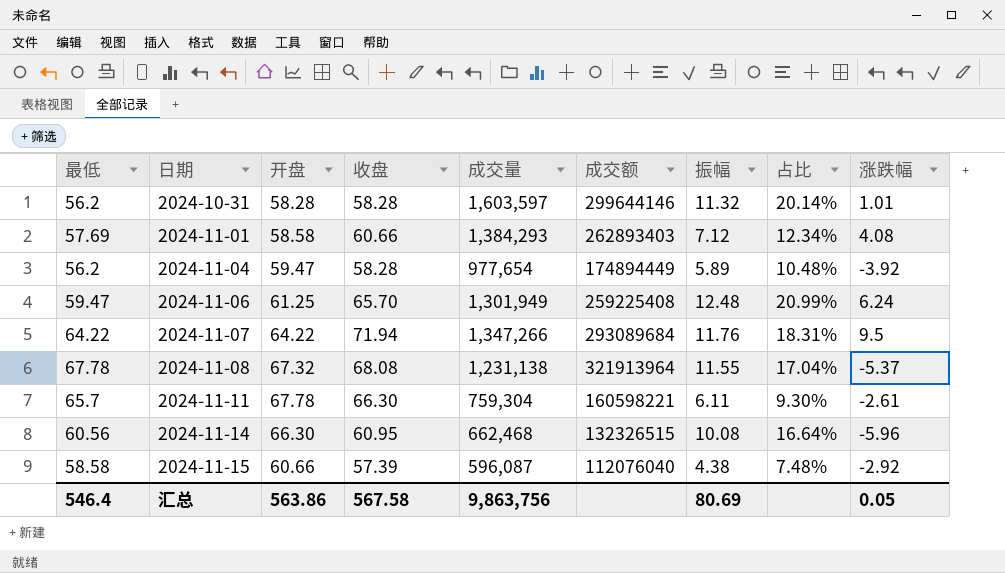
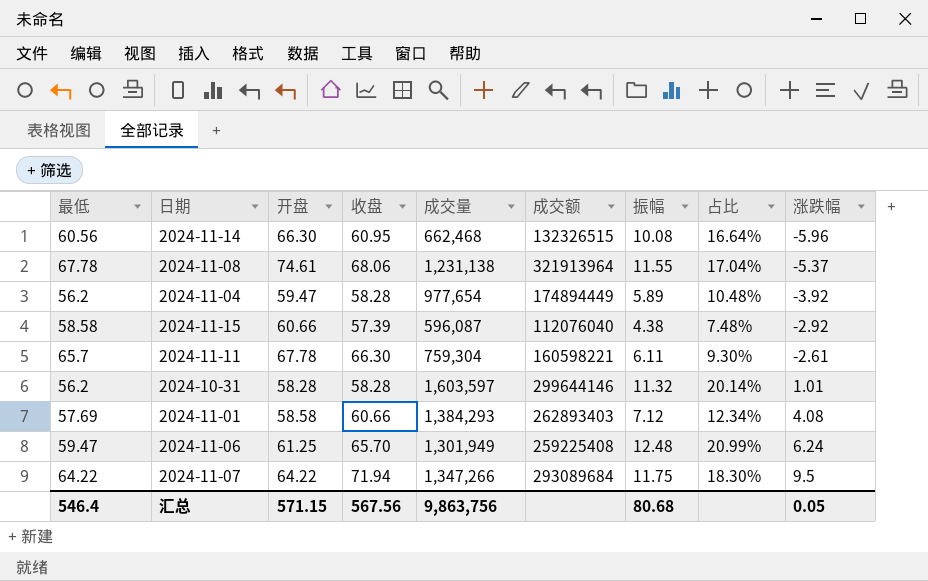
row order: 日期 ascending -> 涨跌幅 ascending
2024-11-08 | 开盘: 67.32 -> 74.61
2024-11-08 | 收盘: 68.08 -> 68.06
2024-11-07 | 振幅: 11.76 -> 11.75
2024-11-07 | 占比: 18.31% -> 18.30%
汇总 | 开盘: 563.86 -> 571.15
汇总 | 收盘: 567.58 -> 567.56
汇总 | 振幅: 80.69 -> 80.68

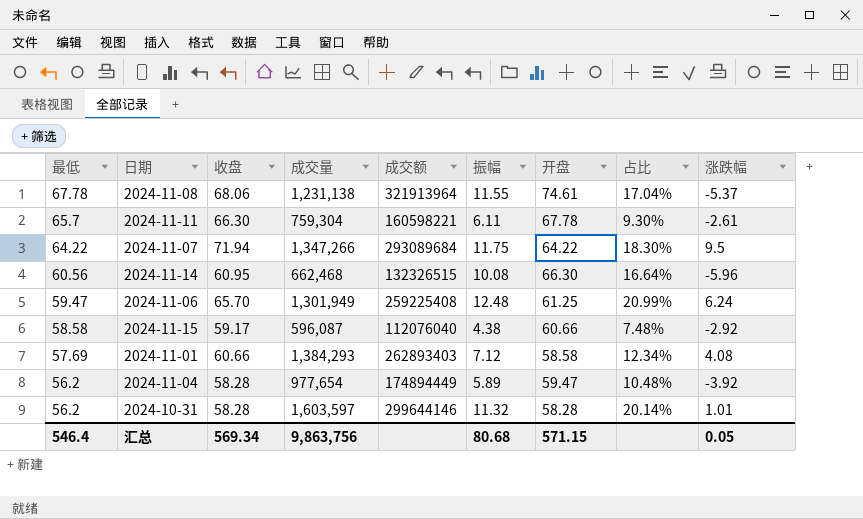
row order: 涨跌幅 ascending -> 最低 descending
column 开盘 | position: 3 -> 7
2024-11-15 | 收盘: 57.39 -> 59.17
汇总 | 收盘: 567.56 -> 569.34

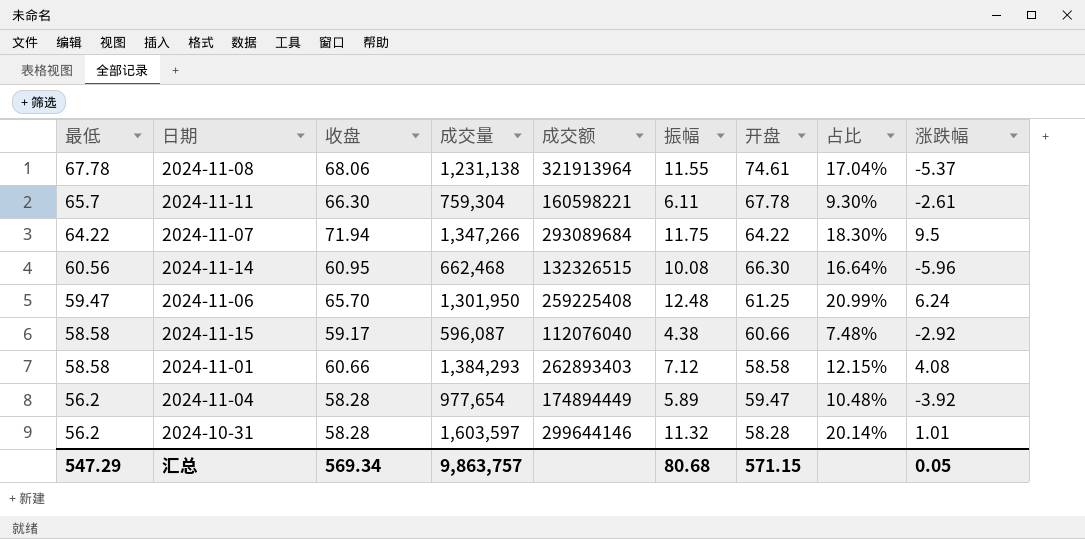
2024-11-06 | 成交量: 1,301,949 -> 1,301,950
2024-11-01 | 最低: 57.69 -> 58.58
2024-11-01 | 占比: 12.34% -> 12.15%
汇总 | 最低: 546.4 -> 547.29
汇总 | 成交量: 9,863,756 -> 9,863,757

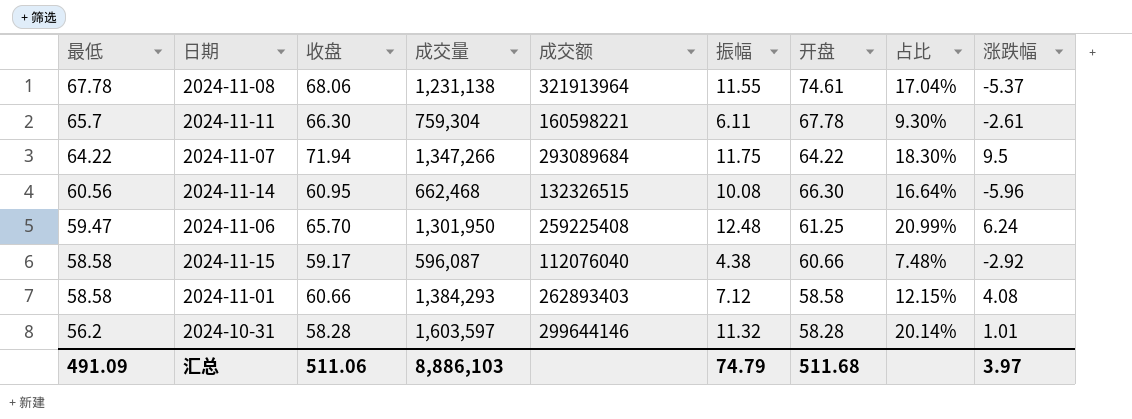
row 2024-11-04: 56.2 | 58.28 | 977,654 | 174894449 | 5.89 | 59.47 | 10.48% | -3.92 -> none
汇总 | 最低: 547.29 -> 491.09
汇总 | 收盘: 569.34 -> 511.06
汇总 | 成交量: 9,863,757 -> 8,886,103
汇总 | 振幅: 80.68 -> 74.79
汇总 | 开盘: 571.15 -> 511.68
汇总 | 涨跌幅: 0.05 -> 3.97

